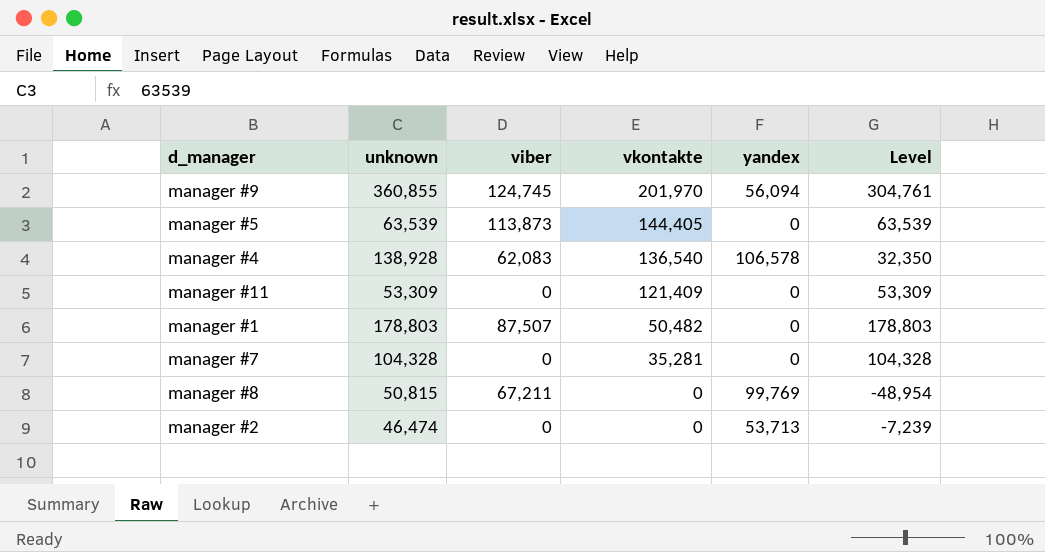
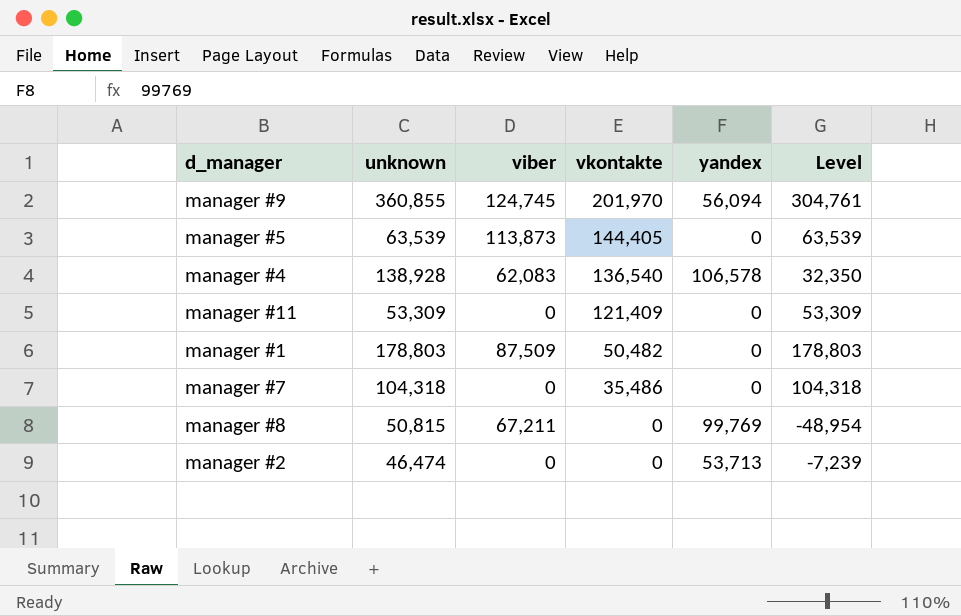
manager #1 | viber: 87,507 -> 87,509
manager #7 | unknown: 104,328 -> 104,318
manager #7 | vkontakte: 35,281 -> 35,486
manager #7 | Level: 104,328 -> 104,318

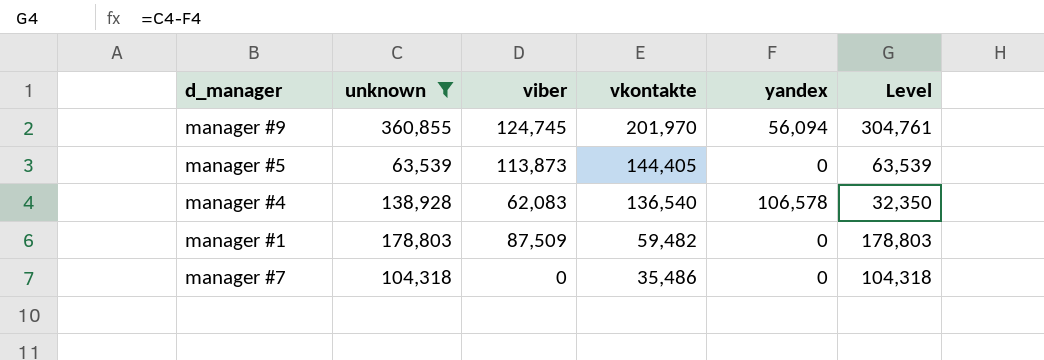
filter: none -> unknown >= 63,539
manager #1 | vkontakte: 50,482 -> 59,482

